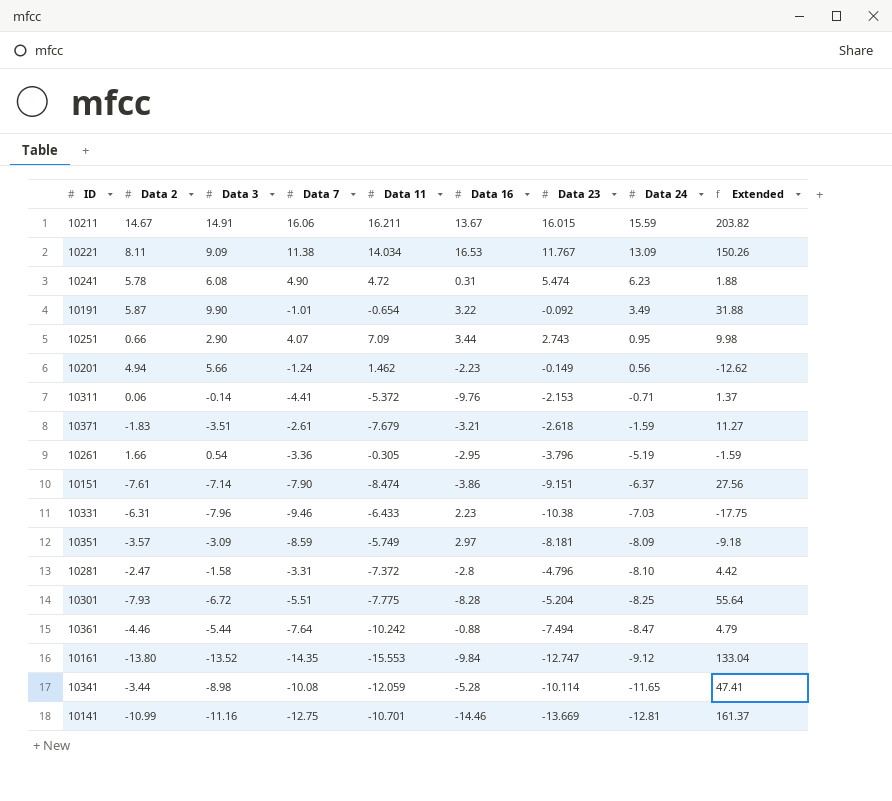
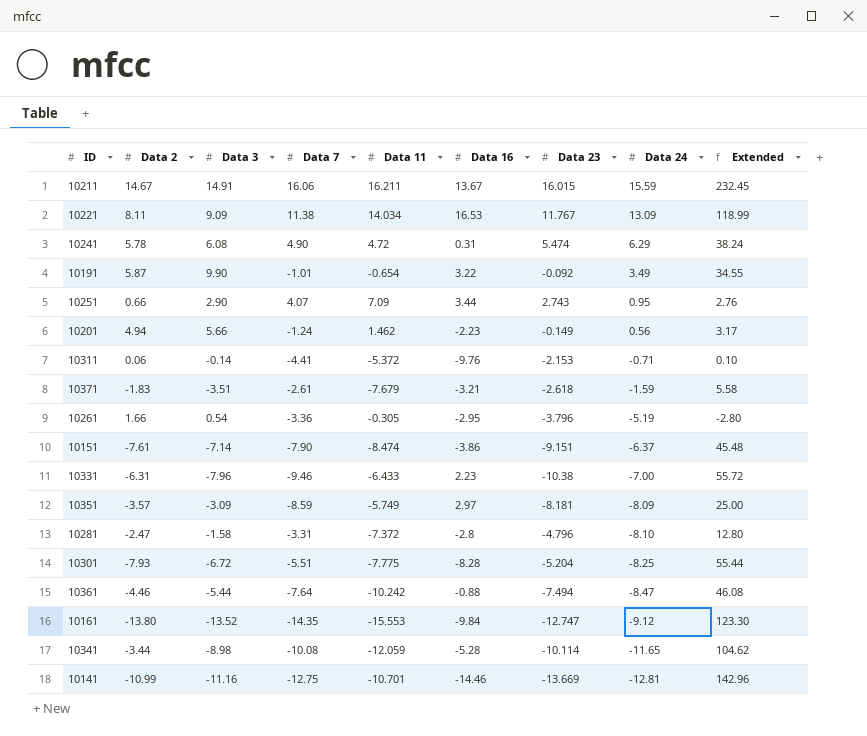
column Extended | formula: [Data 3] * [Data 16] -> [Data 3] * [Data 24]
10241 | Data 24: 6.23 -> 6.29
10331 | Data 24: -7.03 -> -7.00

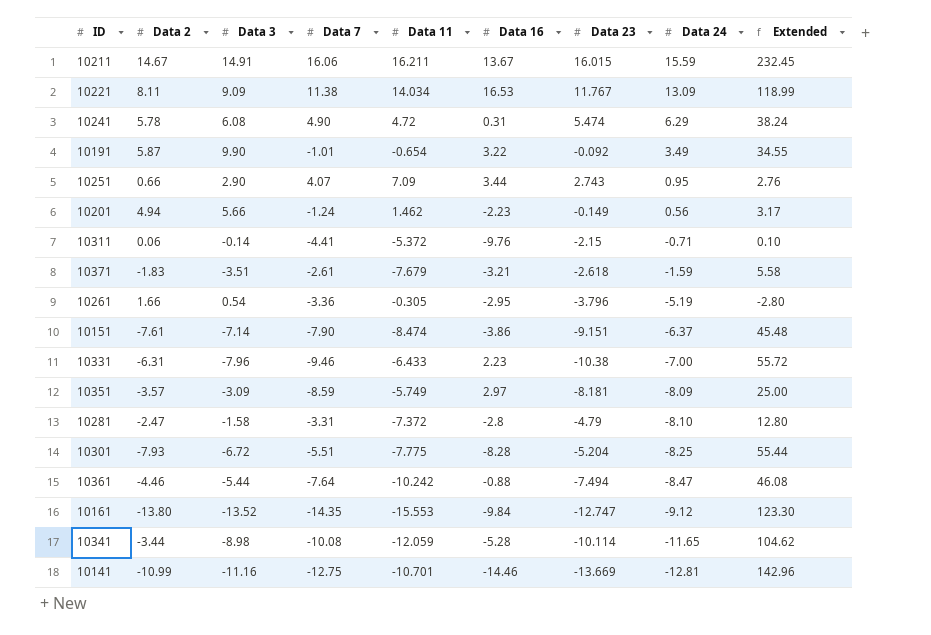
10311 | Data 23: -2.153 -> -2.15
10281 | Data 23: -4.796 -> -4.79

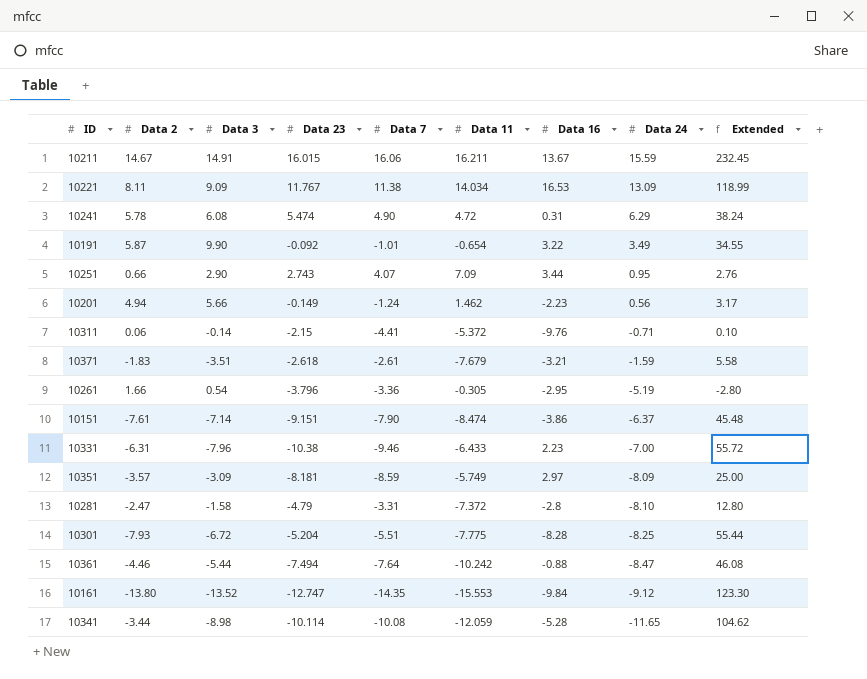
column Data 23 | position: 7 -> 4
row 10141: -10.99 | -11.16 | -12.75 | -10.701 | -14.46 | -13.669 | -12.81 | 142.96 -> none

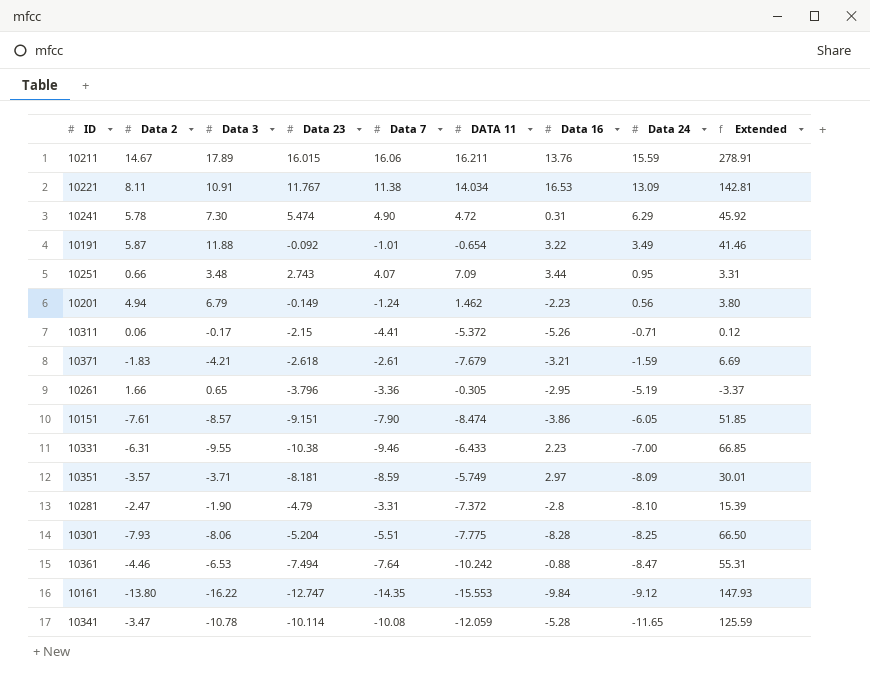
column name: Data 11 -> DATA 11
10211 | Data 3: 14.91 -> 17.89
10211 | Data 16: 13.67 -> 13.76
10211 | Extended: 232.45 -> 278.91
10221 | Data 3: 9.09 -> 10.91
10221 | Extended: 118.99 -> 142.81
10241 | Data 3: 6.08 -> 7.30
10241 | Extended: 38.24 -> 45.92
10191 | Data 3: 9.90 -> 11.88
10191 | Extended: 34.55 -> 41.46
10251 | Data 3: 2.90 -> 3.48
10251 | Extended: 2.76 -> 3.31
10201 | Data 3: 5.66 -> 6.79
10201 | Extended: 3.17 -> 3.80
10311 | Data 3: -0.14 -> -0.17
10311 | Data 16: -9.76 -> -5.26
10311 | Extended: 0.10 -> 0.12
10371 | Data 3: -3.51 -> -4.21
10371 | Extended: 5.58 -> 6.69
10261 | Data 3: 0.54 -> 0.65
10261 | Extended: -2.80 -> -3.37
10151 | Data 3: -7.14 -> -8.57
10151 | Data 24: -6.37 -> -6.05
10151 | Extended: 45.48 -> 51.85
10331 | Data 3: -7.96 -> -9.55
10331 | Extended: 55.72 -> 66.85
10351 | Data 3: -3.09 -> -3.71
10351 | Extended: 25.00 -> 30.01
10281 | Data 3: -1.58 -> -1.90
10281 | Extended: 12.80 -> 15.39
10301 | Data 3: -6.72 -> -8.06
10301 | Extended: 55.44 -> 66.50
10361 | Data 3: -5.44 -> -6.53
10361 | Extended: 46.08 -> 55.31
10161 | Data 3: -13.52 -> -16.22
10161 | Extended: 123.30 -> 147.93
10341 | Data 2: -3.44 -> -3.47
10341 | Data 3: -8.98 -> -10.78
10341 | Extended: 104.62 -> 125.59

